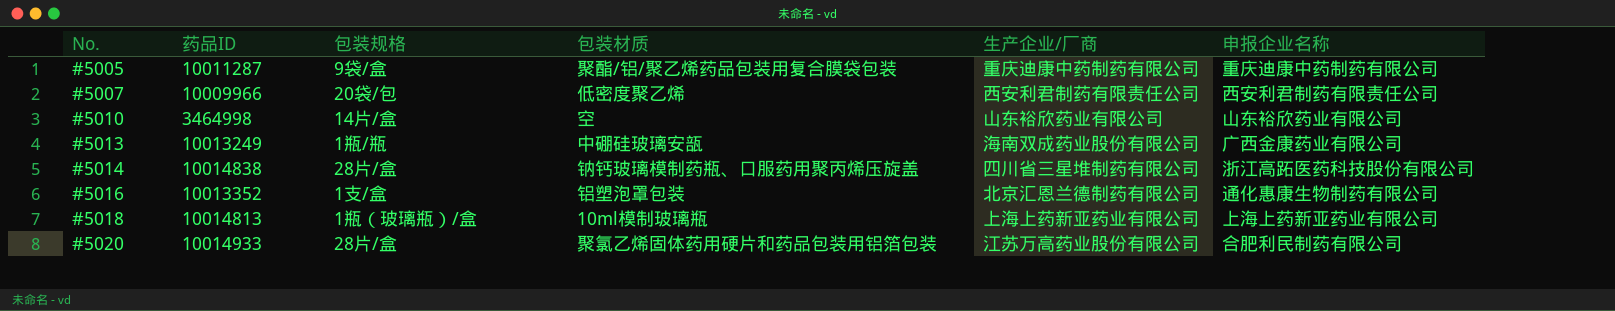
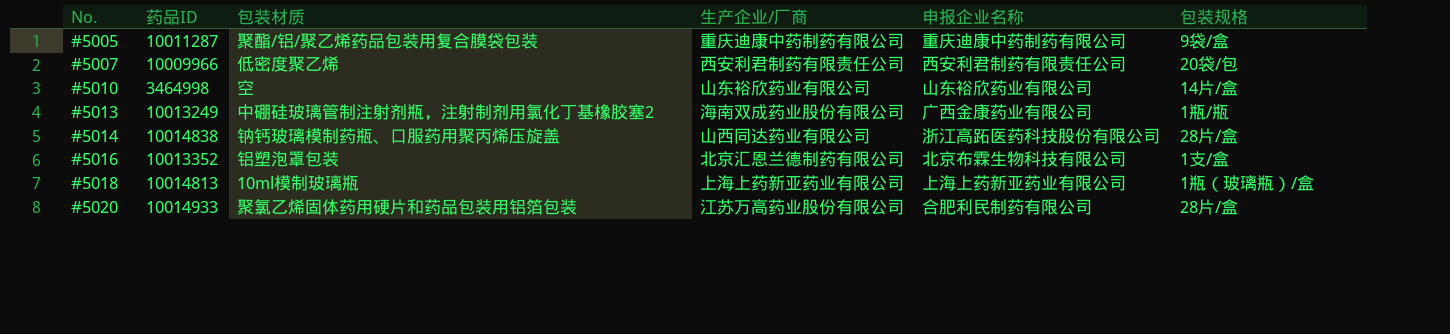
column 包装规格 | position: 3 -> 6
#5013 | 包装材质: 中硼硅玻璃安瓿 -> 中硼硅玻璃管制注射剂瓶，注射制剂用氯化丁基橡胶塞2
#5014 | 生产企业/厂商: 四川省三星堆制药有限公司 -> 山西同达药业有限公司
#5016 | 申报企业名称: 通化惠康生物制药有限公司 -> 北京布霖生物科技有限公司

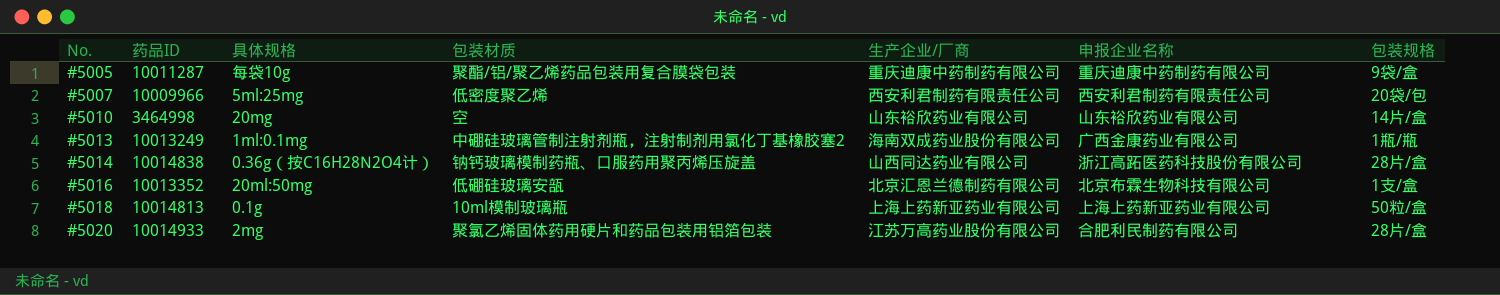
column 具体规格 | position: none -> 3
#5016 | 包装材质: 铝塑泡罩包装 -> 低硼硅玻璃安瓿
#5018 | 包装规格: 1瓶（玻璃瓶）/盒 -> 50粒/盒

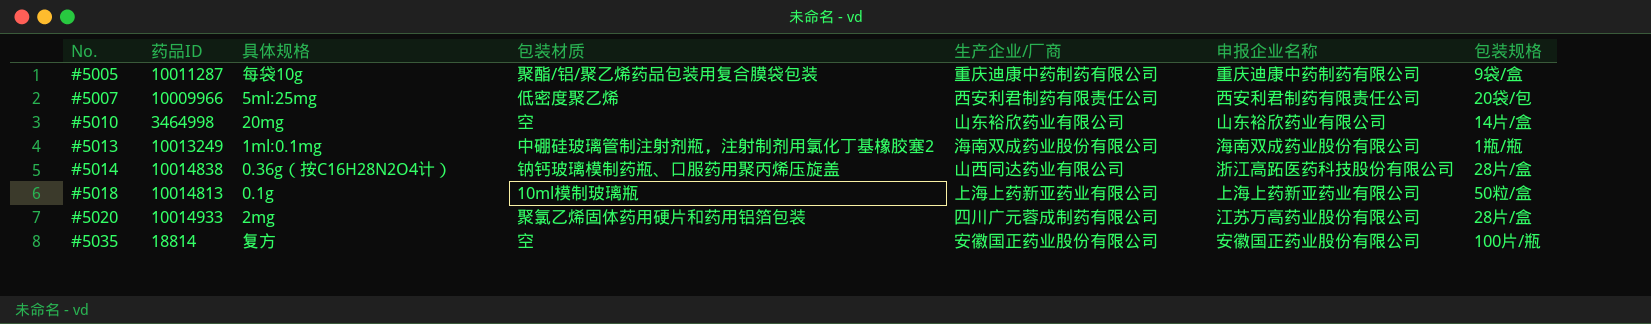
row #5016: 10013352 | 20ml:50mg | 低硼硅玻璃安瓿 | 北京汇恩兰德制药有限公司 | 北京布霖生物科技有限公司 | 1支/盒 -> none
#5013 | 申报企业名称: 广西金康药业有限公司 -> 海南双成药业股份有限公司
#5020 | 包装材质: 聚氯乙烯固体药用硬片和药品包装用铝箔包装 -> 聚氯乙烯固体药用硬片和药用铝箔包装
#5020 | 生产企业/厂商: 江苏万高药业股份有限公司 -> 四川广元蓉成制药有限公司
#5020 | 申报企业名称: 合肥利民制药有限公司 -> 江苏万高药业股份有限公司
row #5035: none -> 18814 | 复方 | 空 | 安徽国正药业股份有限公司 | 安徽国正药业股份有限公司 | 100片/瓶

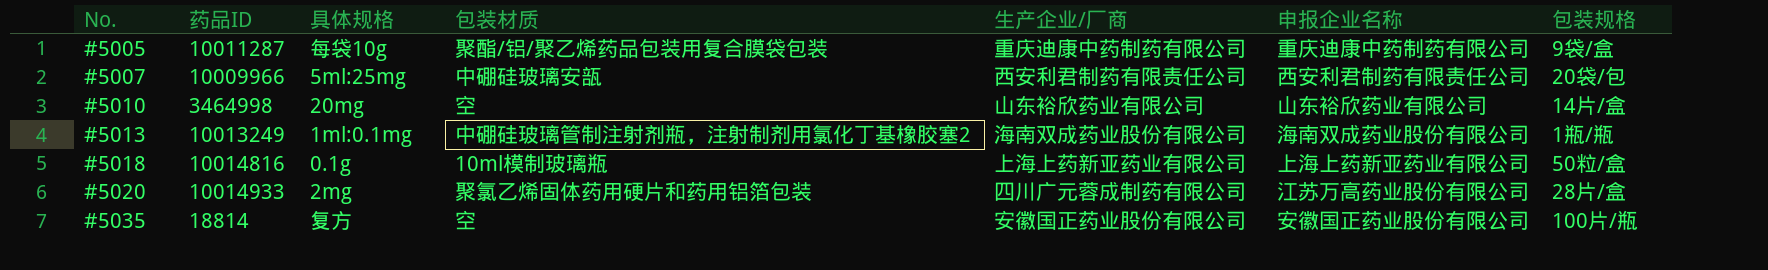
row #5014: 10014838 | 0.36g（按C16H28N2O4计） | 钠钙玻璃模制药瓶、口服药用聚丙烯压旋盖 | 山西同达药业有限公司 | 浙江高跖医药科技股份有限公司 | 28片/盒 -> none
#5007 | 包装材质: 低密度聚乙烯 -> 中硼硅玻璃安瓿
#5018 | 药品ID: 10014813 -> 10014816

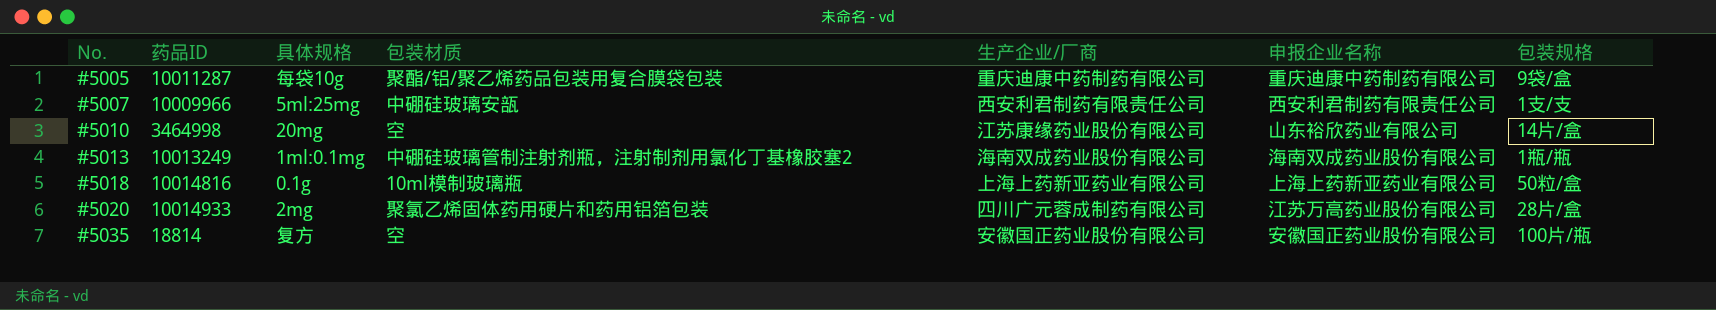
#5007 | 包装规格: 20袋/包 -> 1支/支
#5010 | 生产企业/厂商: 山东裕欣药业有限公司 -> 江苏康缘药业股份有限公司

